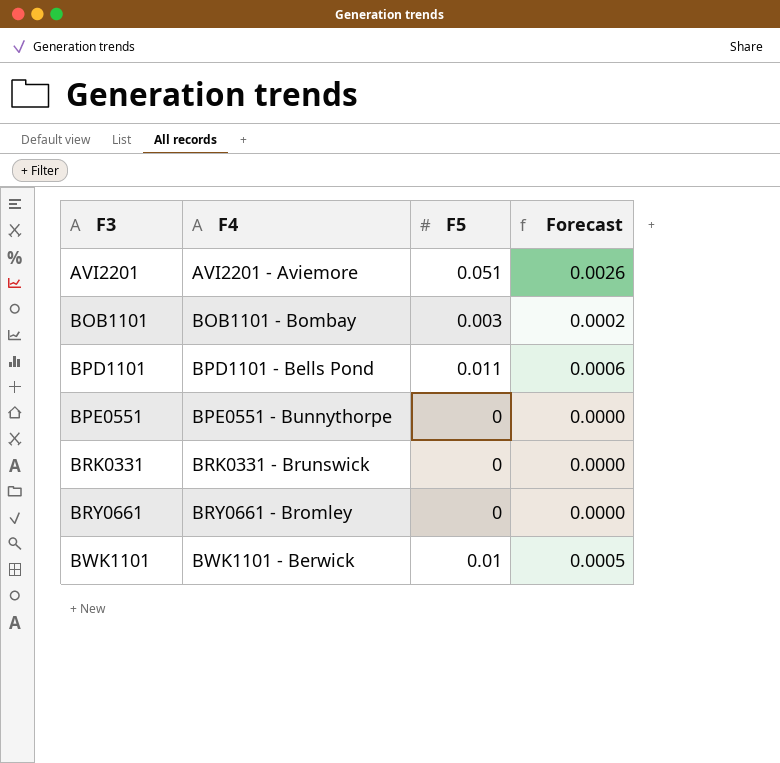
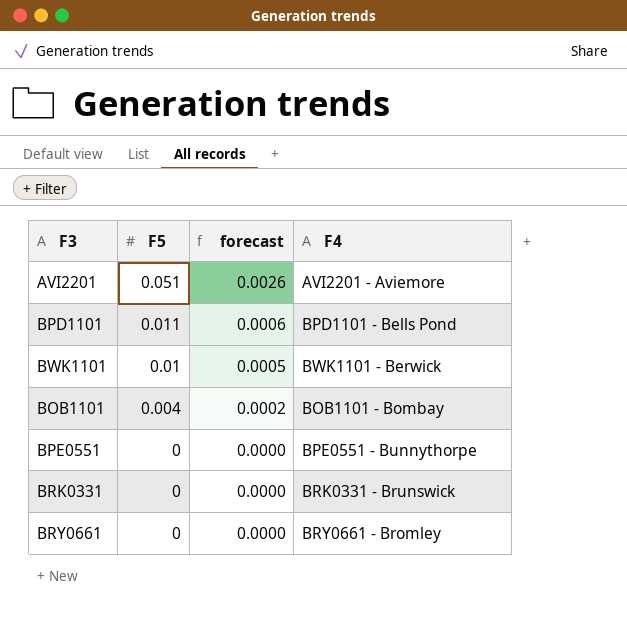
row order: F3 ascending -> F5 descending
column name: Forecast -> forecast
column F4 | position: 2 -> 4
BOB1101 | F5: 0.003 -> 0.004

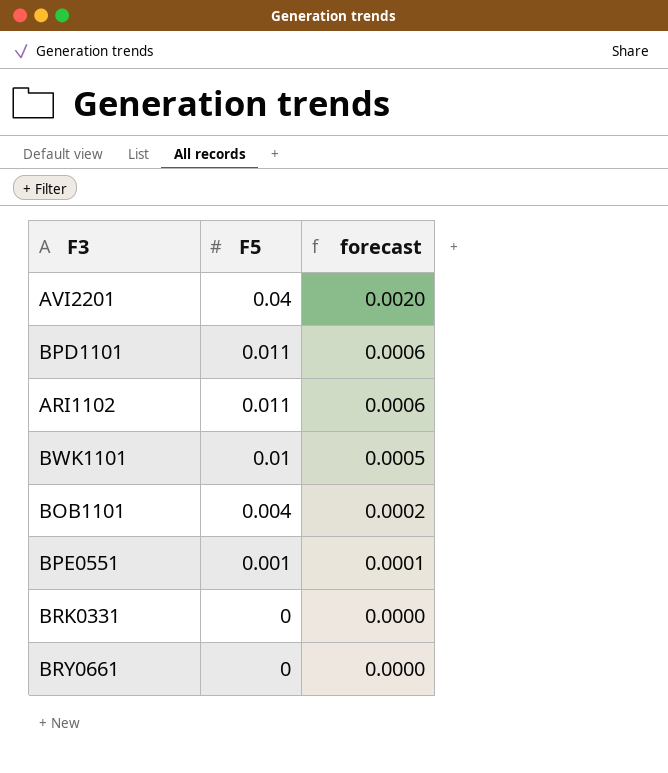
column F4 | position: 4 -> none
AVI2201 | F5: 0.051 -> 0.04
AVI2201 | forecast: 0.0026 -> 0.0020
row ARI1102: none -> 0.011 | 0.0006
BPE0551 | F5: 0 -> 0.001
BPE0551 | forecast: 0.0000 -> 0.0001

